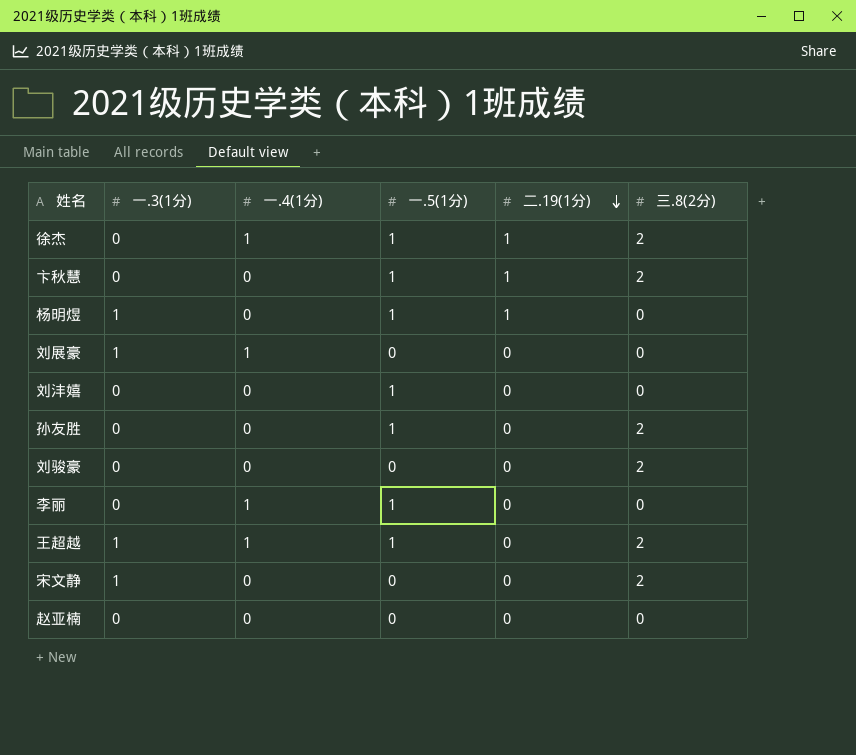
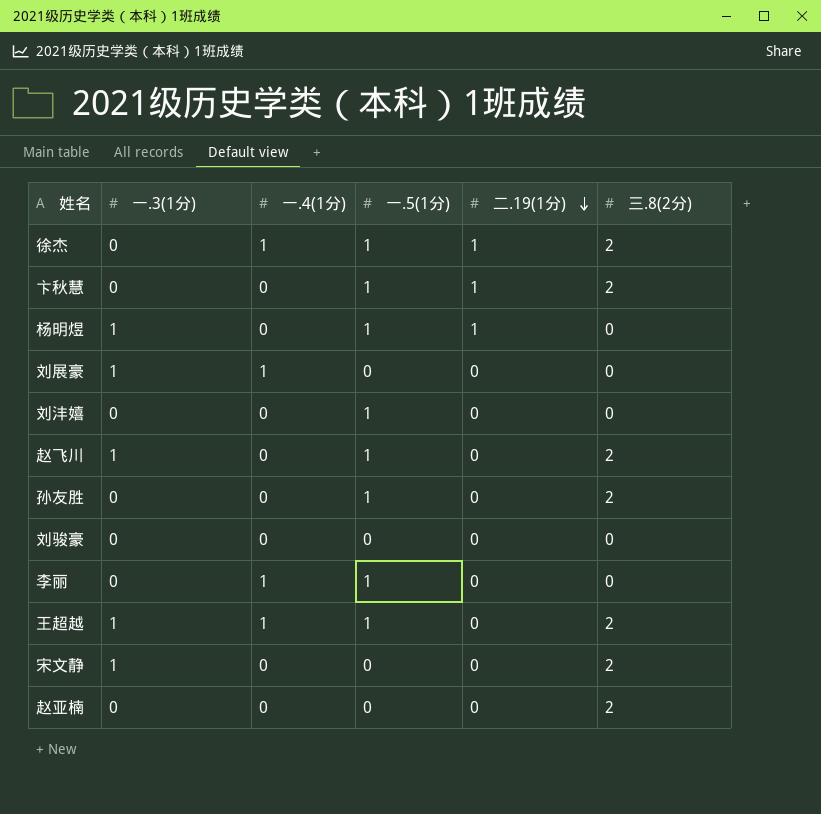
row 赵飞川: none -> 1 | 0 | 1 | 0 | 2
刘骏豪 | 三.8(2分): 2 -> 0
赵亚楠 | 三.8(2分): 0 -> 2

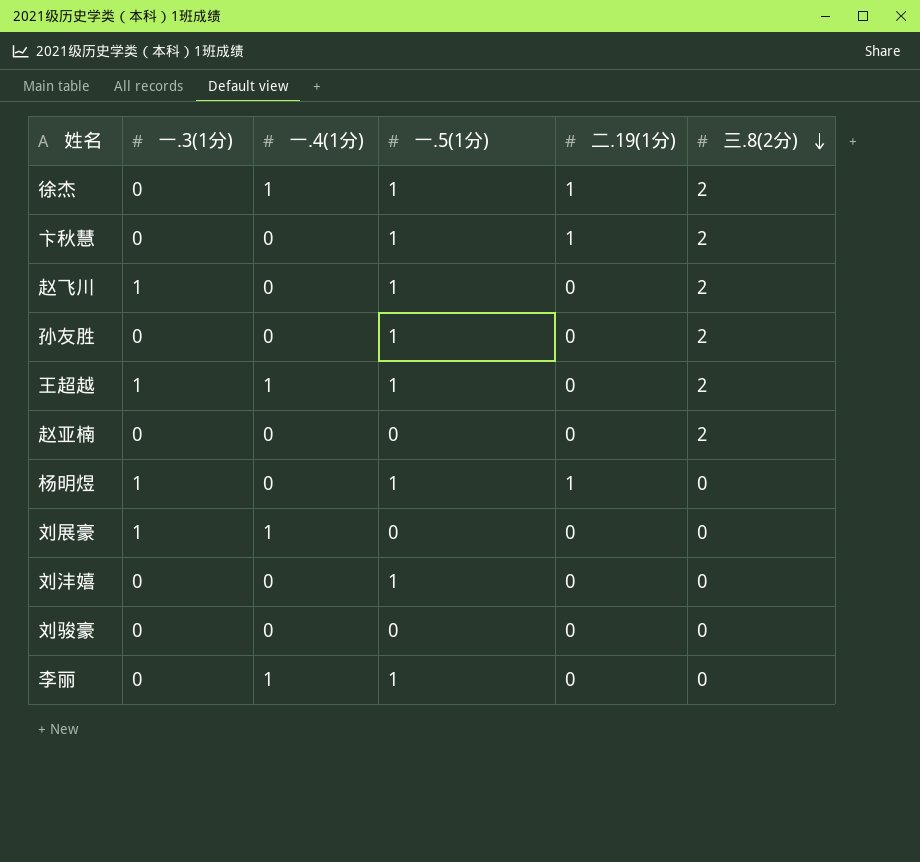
row order: 二.19(1分) descending -> 三.8(2分) descending
row 宋文静: 1 | 0 | 0 | 0 | 2 -> none

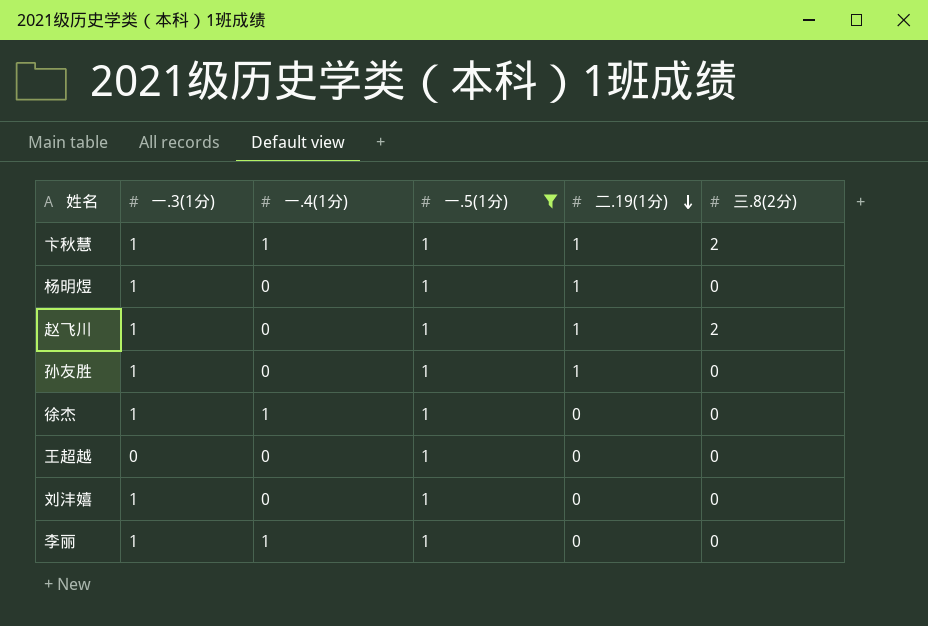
filter: none -> 一.5(1分) = 1
row order: 三.8(2分) descending -> 二.19(1分) descending
卞秋慧 | 一.3(1分): 0 -> 1
卞秋慧 | 一.4(1分): 0 -> 1
赵飞川 | 二.19(1分): 0 -> 1
孙友胜 | 一.3(1分): 0 -> 1
孙友胜 | 二.19(1分): 0 -> 1
孙友胜 | 三.8(2分): 2 -> 0
徐杰 | 一.3(1分): 0 -> 1
徐杰 | 二.19(1分): 1 -> 0
徐杰 | 三.8(2分): 2 -> 0
王超越 | 一.3(1分): 1 -> 0
王超越 | 一.4(1分): 1 -> 0
王超越 | 三.8(2分): 2 -> 0
刘沣嬉 | 一.3(1分): 0 -> 1
李丽 | 一.3(1分): 0 -> 1

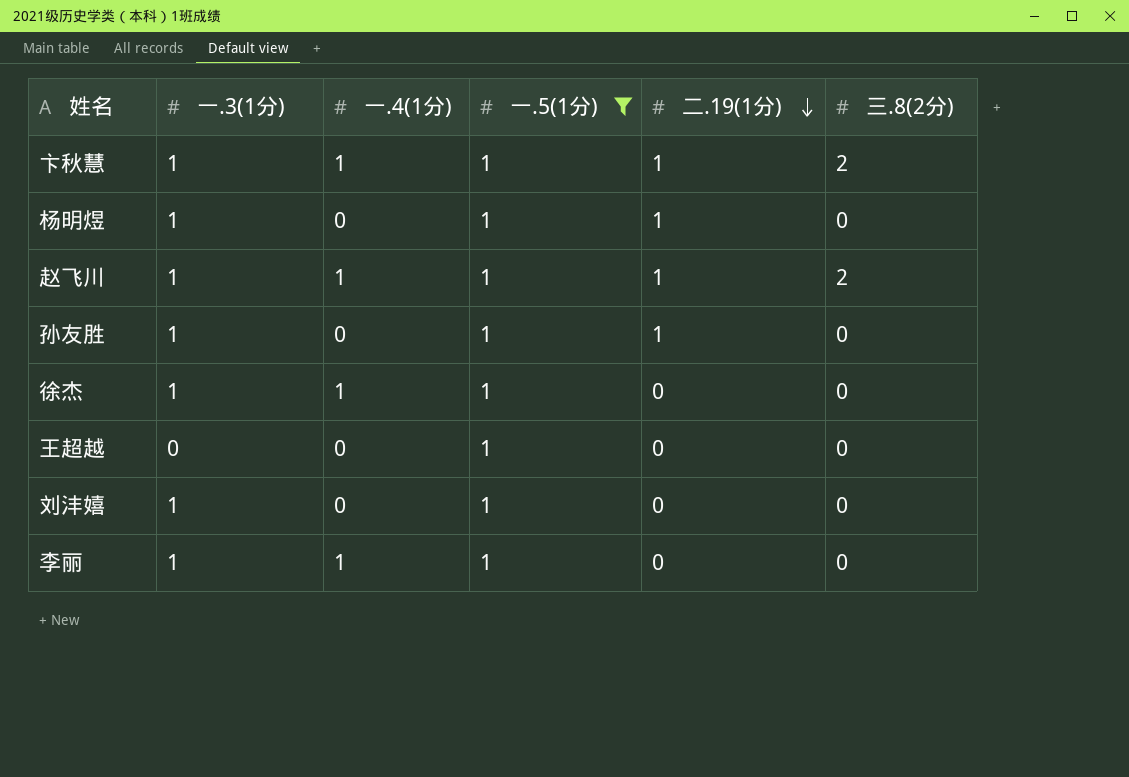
赵飞川 | 一.4(1分): 0 -> 1

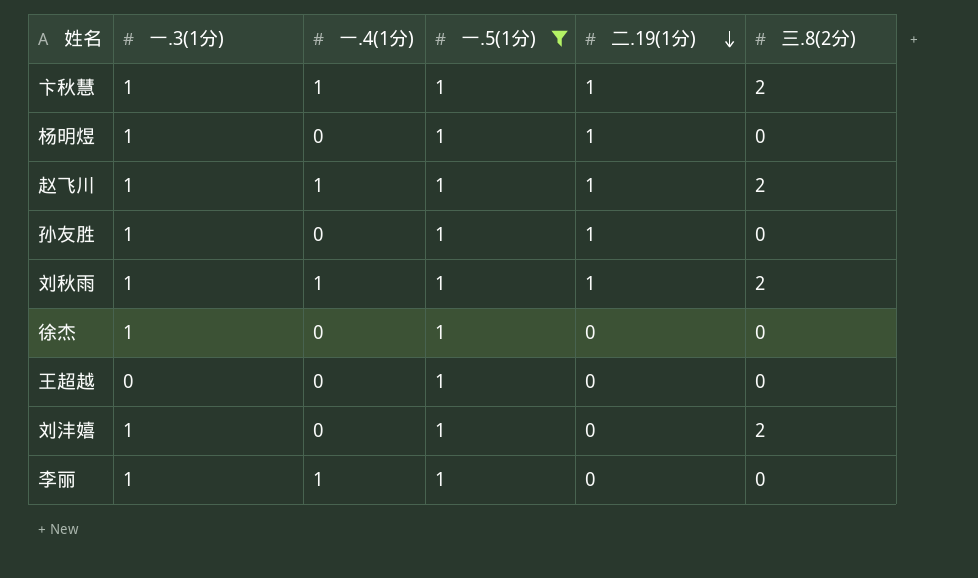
row 刘秋雨: none -> 1 | 1 | 1 | 1 | 2
徐杰 | 一.4(1分): 1 -> 0
刘沣嬉 | 三.8(2分): 0 -> 2

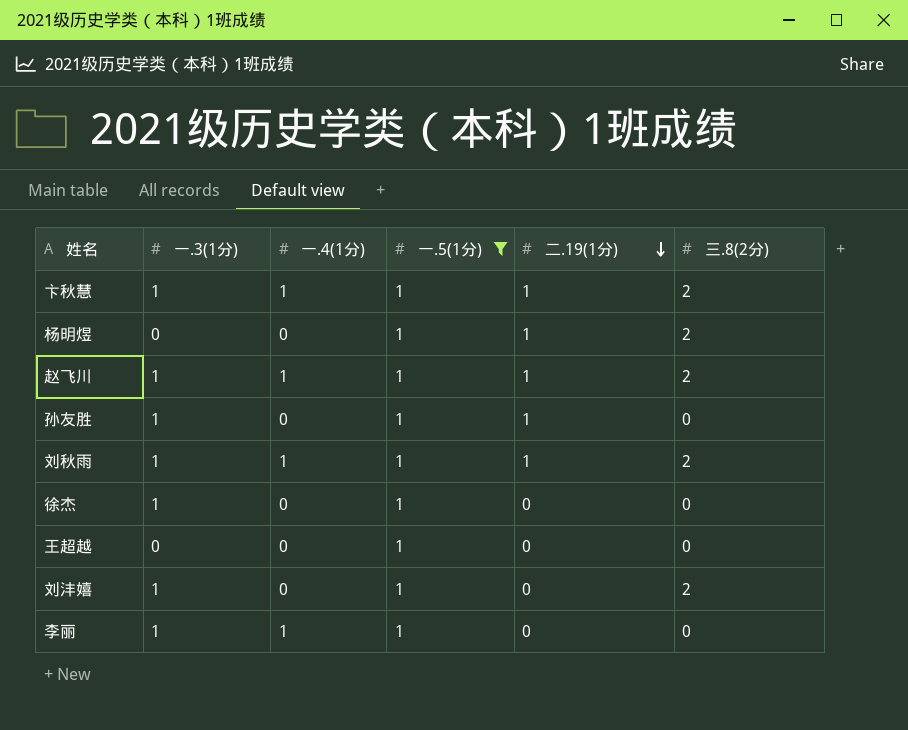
杨明煜 | 一.3(1分): 1 -> 0
杨明煜 | 三.8(2分): 0 -> 2

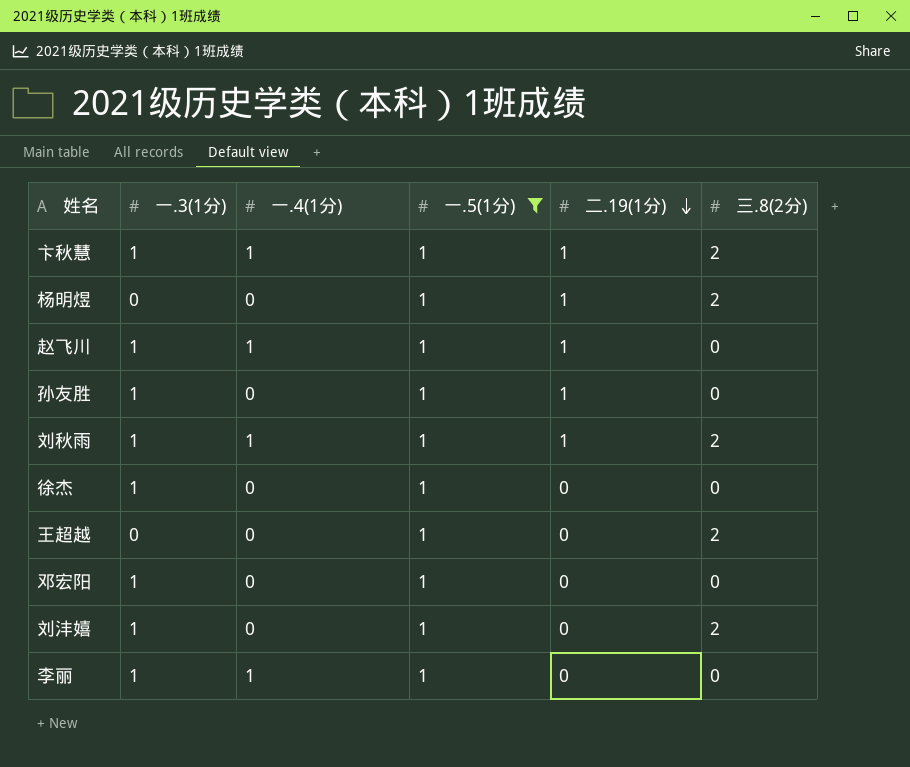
赵飞川 | 三.8(2分): 2 -> 0
王超越 | 三.8(2分): 0 -> 2
row 邓宏阳: none -> 1 | 0 | 1 | 0 | 0

